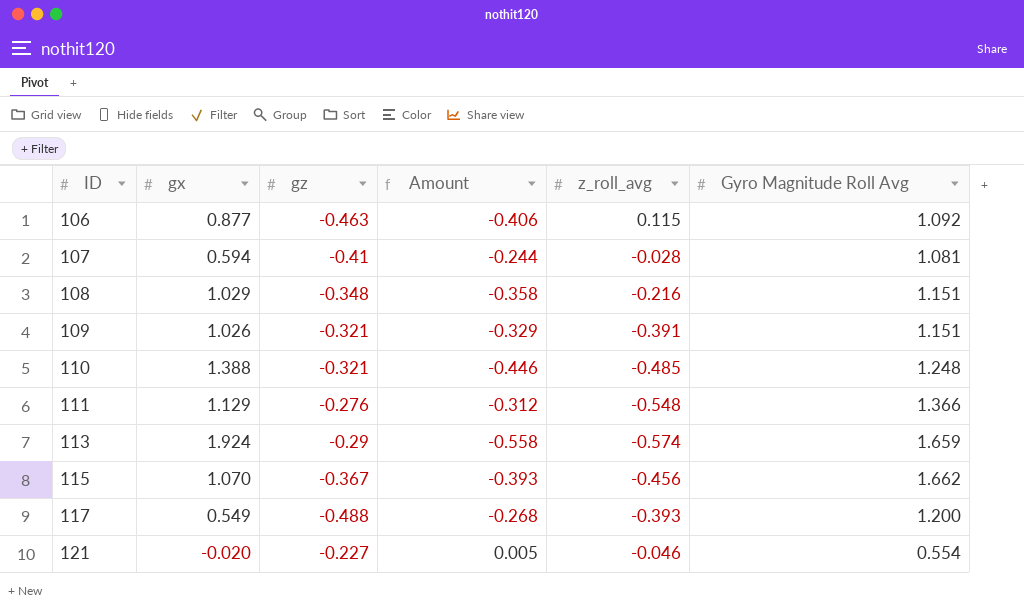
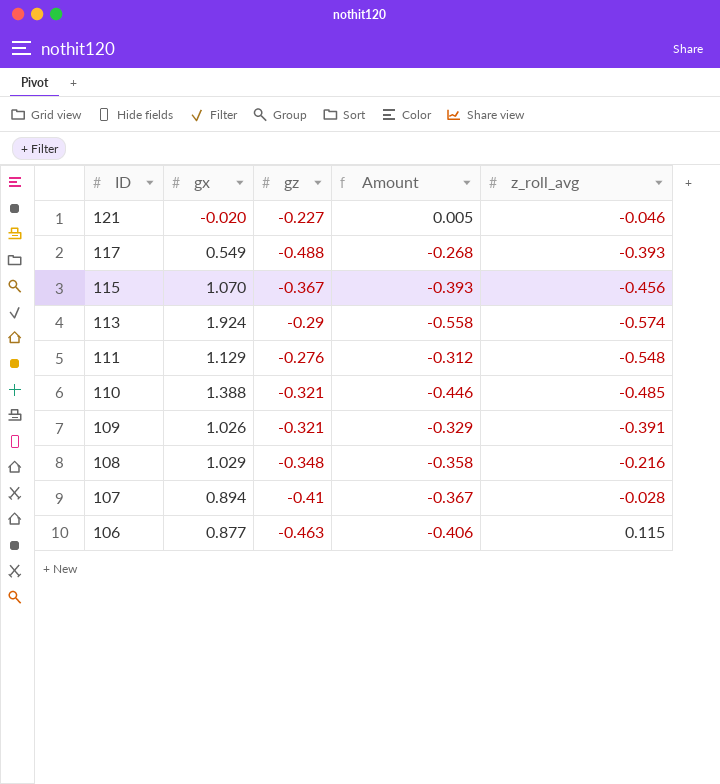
row order: ID ascending -> ID descending
column Gyro Magnitude Roll Avg | position: 6 -> none
107 | gx: 0.594 -> 0.894
107 | Amount: -0.244 -> -0.367

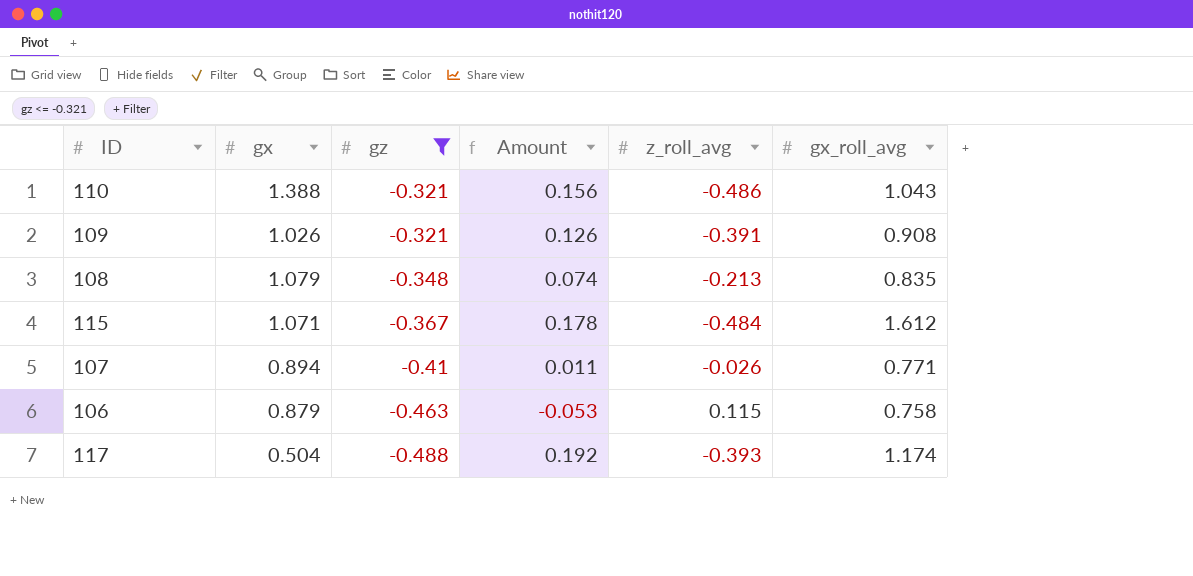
filter: none -> gz <= -0.321
row order: ID descending -> gz descending
column Amount | formula: [gx] * [gz] -> [gz] * [z_roll_avg]
column gx_roll_avg | position: none -> 6
110 | z_roll_avg: -0.485 -> -0.486
108 | gx: 1.029 -> 1.079
108 | z_roll_avg: -0.216 -> -0.213
115 | gx: 1.070 -> 1.071
115 | z_roll_avg: -0.456 -> -0.484
107 | z_roll_avg: -0.028 -> -0.026
106 | gx: 0.877 -> 0.879
117 | gx: 0.549 -> 0.504

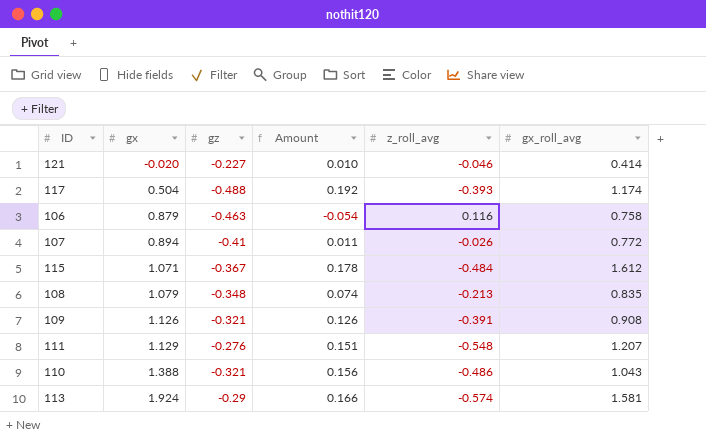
filter: gz <= -0.321 -> none
row order: gz descending -> gx ascending
106 | Amount: -0.053 -> -0.054
106 | z_roll_avg: 0.115 -> 0.116
107 | gx_roll_avg: 0.771 -> 0.772
109 | gx: 1.026 -> 1.126

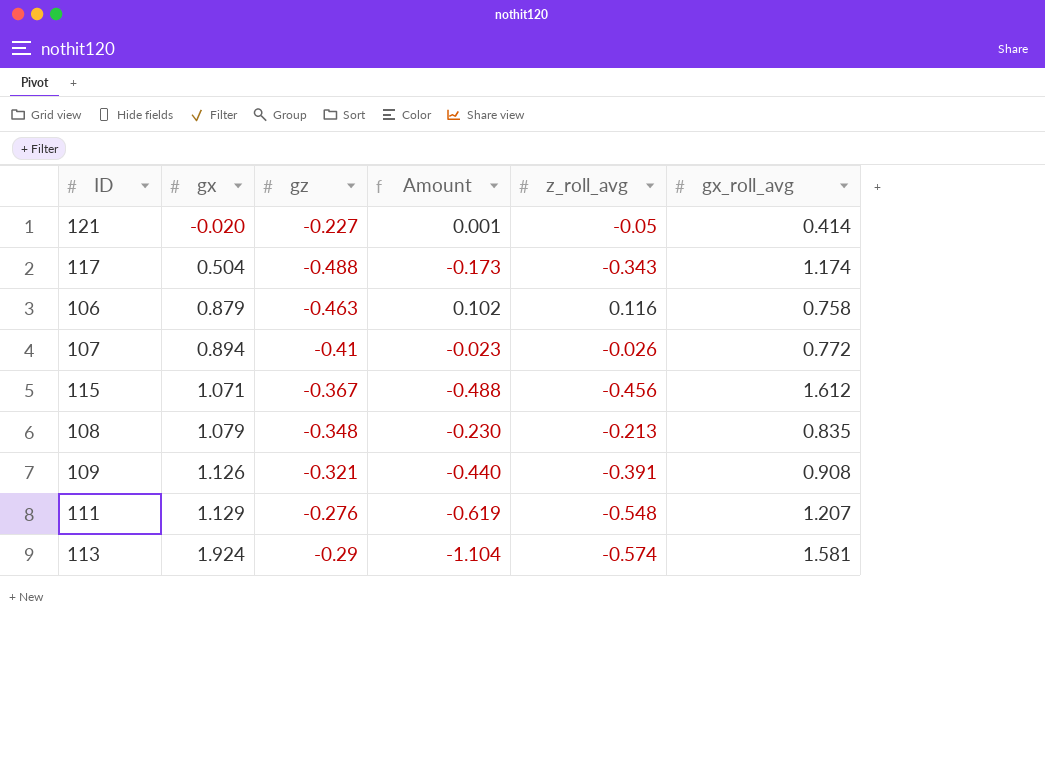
column Amount | formula: [gz] * [z_roll_avg] -> [gx] * [z_roll_avg]
row 110: 1.388 | -0.321 | 0.156 | -0.486 | 1.043 -> none
121 | z_roll_avg: -0.046 -> -0.05
117 | z_roll_avg: -0.393 -> -0.343
115 | z_roll_avg: -0.484 -> -0.456

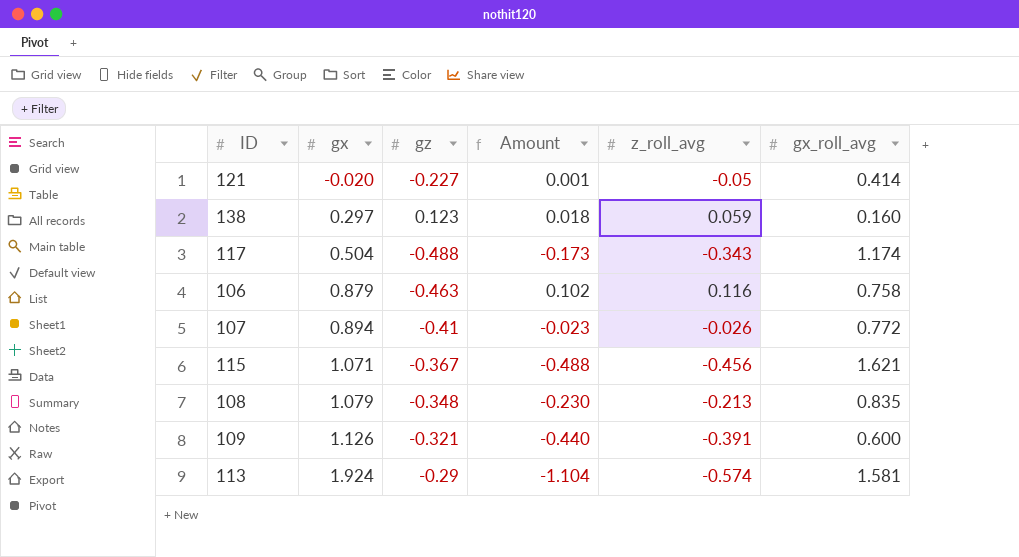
row 111: 1.129 | -0.276 | -0.619 | -0.548 | 1.207 -> none
row 138: none -> 0.297 | 0.123 | 0.018 | 0.059 | 0.160
115 | gx_roll_avg: 1.612 -> 1.621
109 | gx_roll_avg: 0.908 -> 0.600

